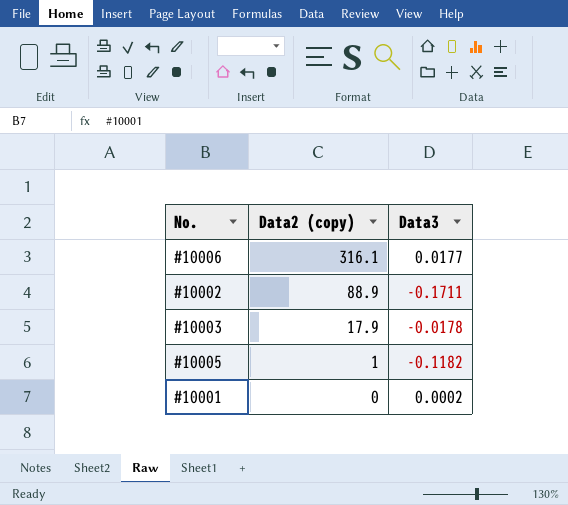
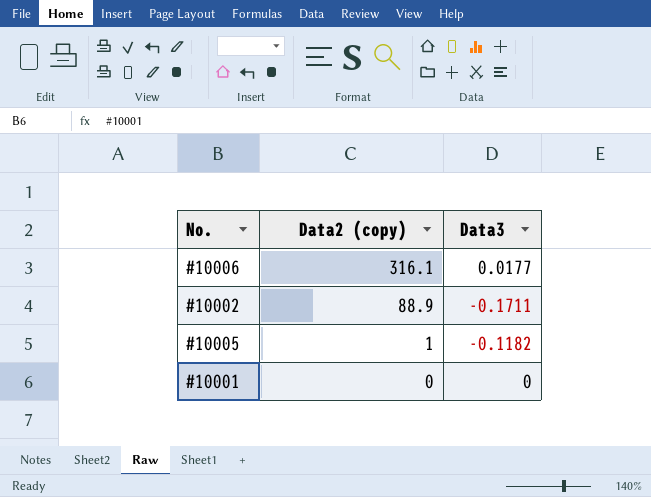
row #10003: 17.9 | -0.0178 -> none
#10001 | Data3: 0.0002 -> 0

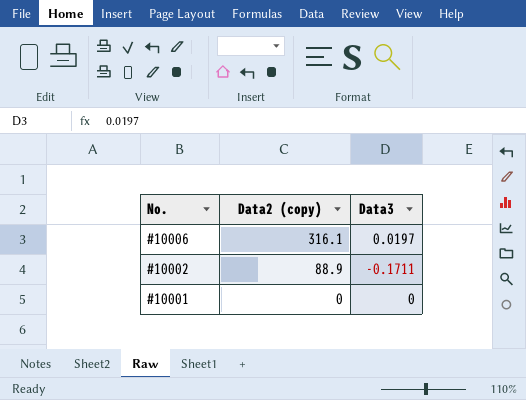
row #10005: 1 | -0.1182 -> none
#10006 | Data3: 0.0177 -> 0.0197

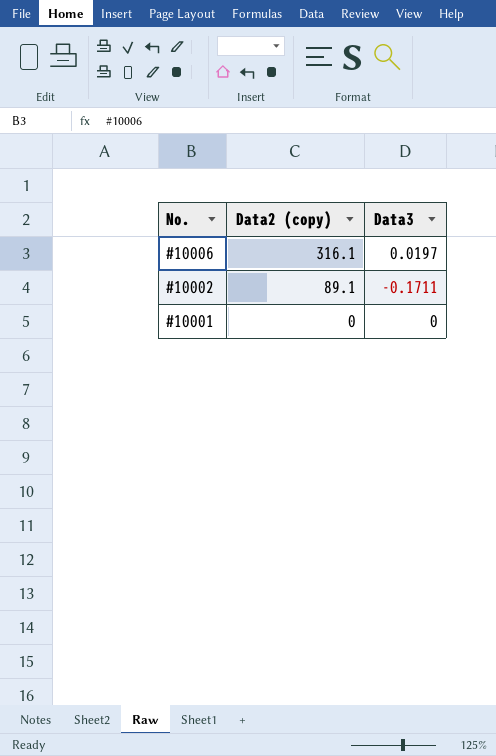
#10002 | Data2 (copy): 88.9 -> 89.1

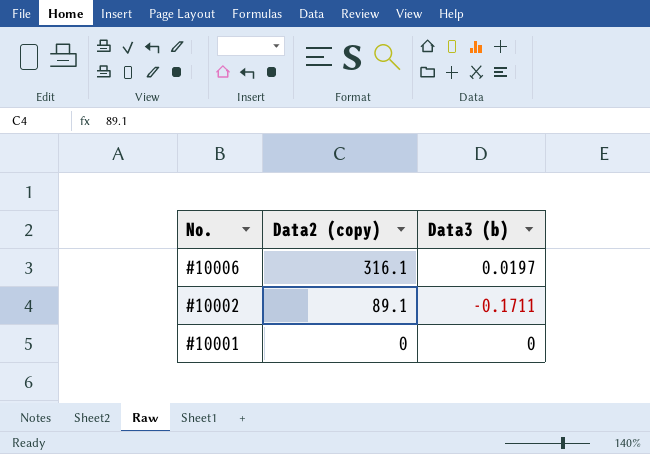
column name: Data3 -> Data3 (b)

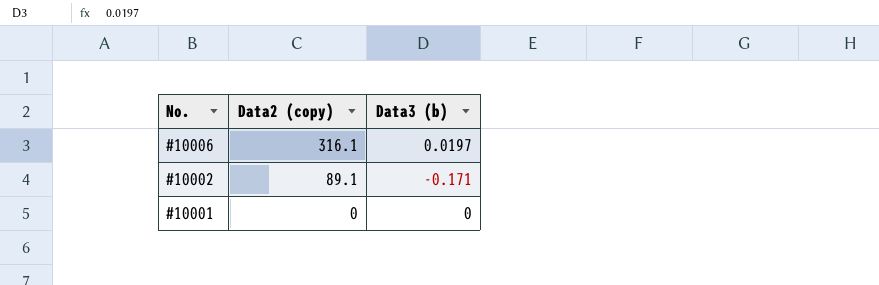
#10002 | Data3 (b): -0.1711 -> -0.171

